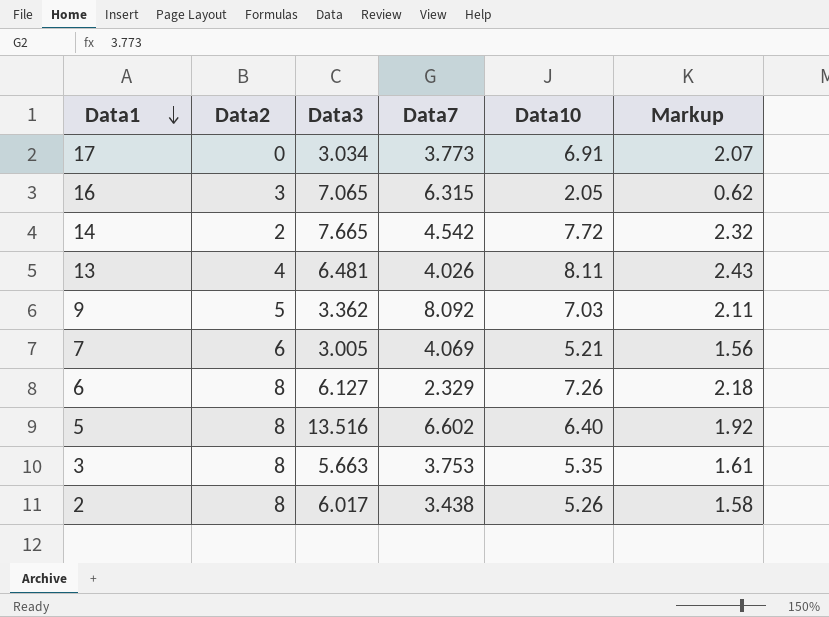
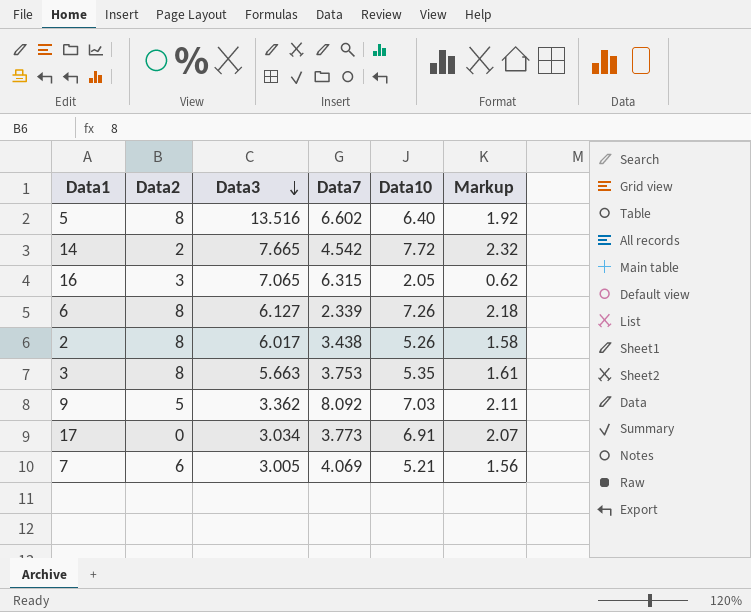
row order: Data1 descending -> Data3 descending
row 13: 4 | 6.481 | 4.026 | 8.11 | 2.43 -> none
6 | Data7: 2.329 -> 2.339

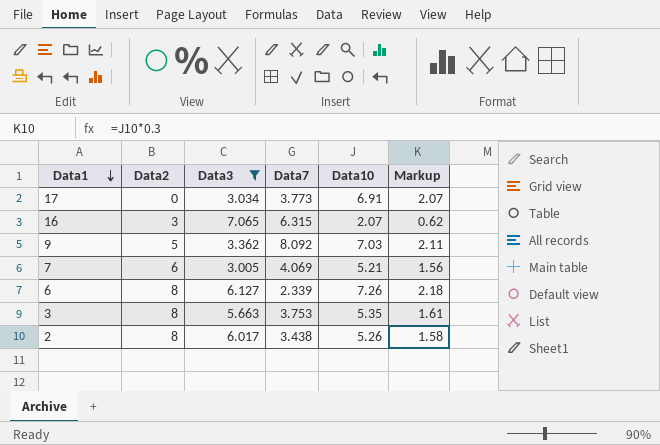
filter: none -> Data3 <= 7.065
row order: Data3 descending -> Data1 descending
16 | Data10: 2.05 -> 2.07

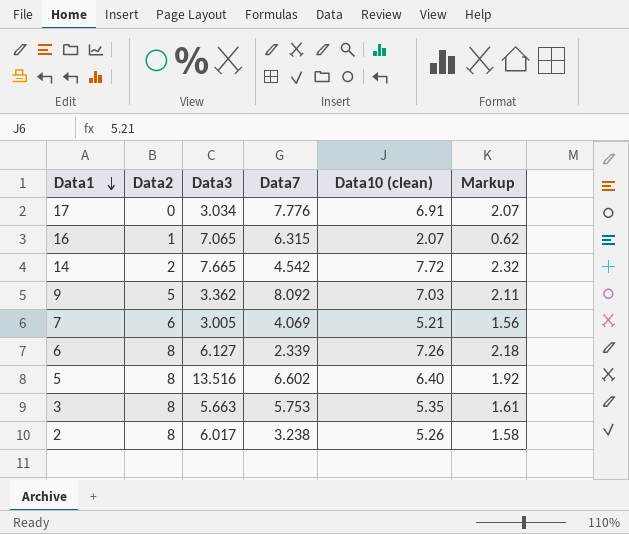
filter: Data3 <= 7.065 -> none
column name: Data10 -> Data10 (clean)
17 | Data7: 3.773 -> 7.776
16 | Data2: 3 -> 1
3 | Data7: 3.753 -> 5.753
2 | Data7: 3.438 -> 3.238

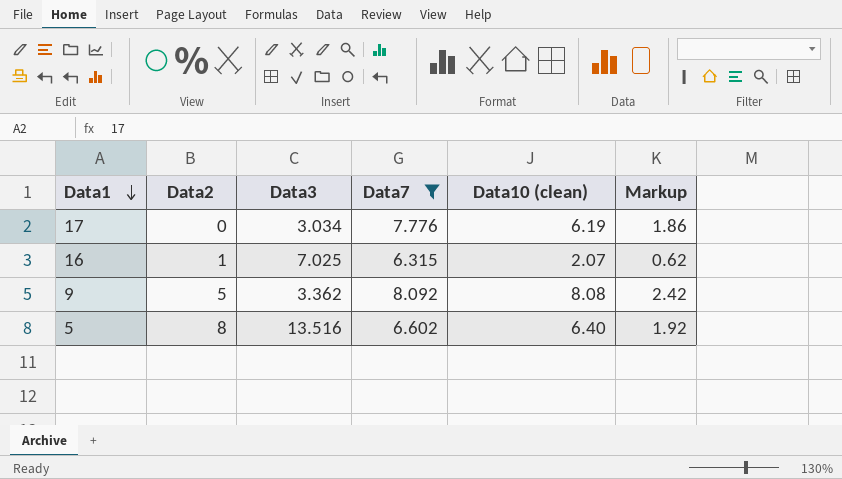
filter: none -> Data7 >= 6.315
17 | Data10 (clean): 6.91 -> 6.19
17 | Markup: 2.07 -> 1.86
16 | Data3: 7.065 -> 7.025
9 | Data10 (clean): 7.03 -> 8.08
9 | Markup: 2.11 -> 2.42

